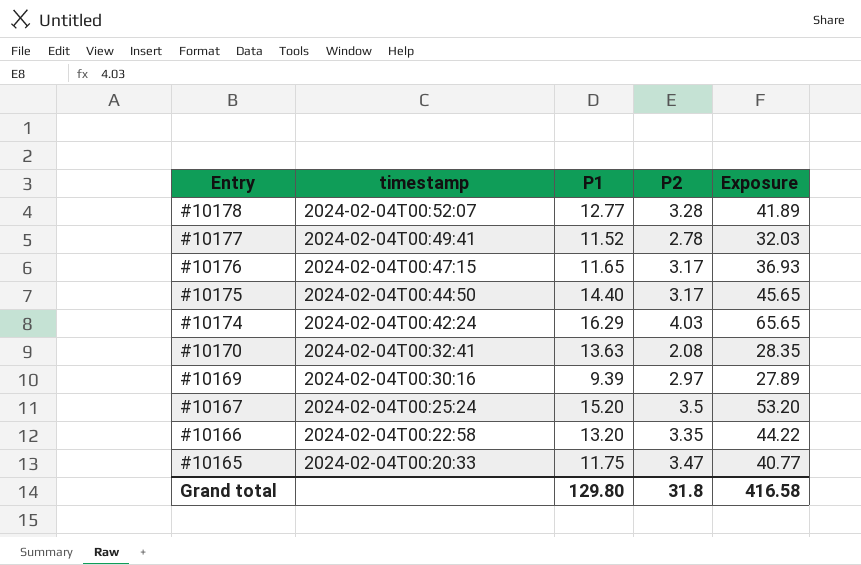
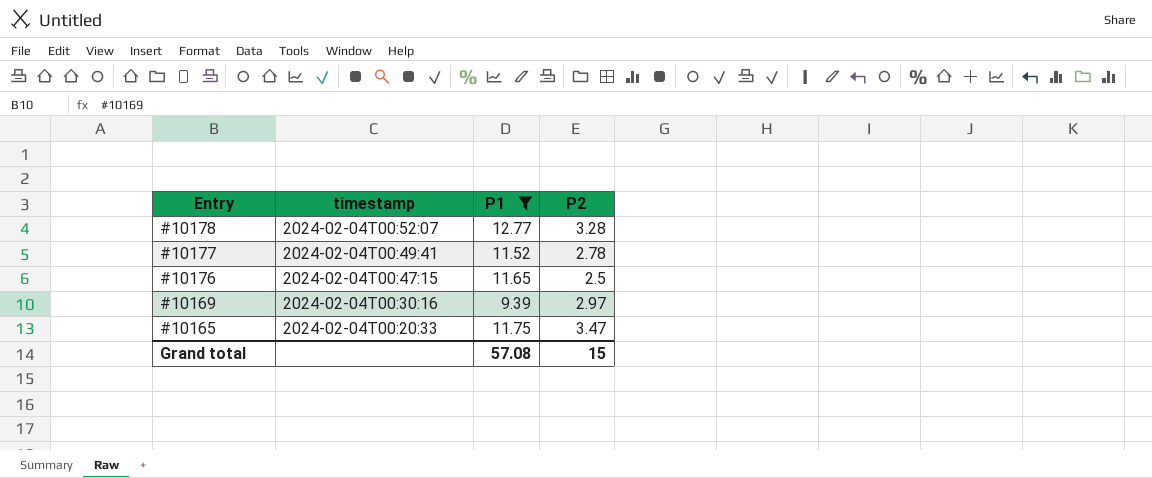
filter: none -> P1 <= 12.77
column Exposure | formula: [P1] * [P2] -> none
#10176 | P2: 3.17 -> 2.5
Grand total | P1: 129.80 -> 57.08
Grand total | P2: 31.8 -> 15

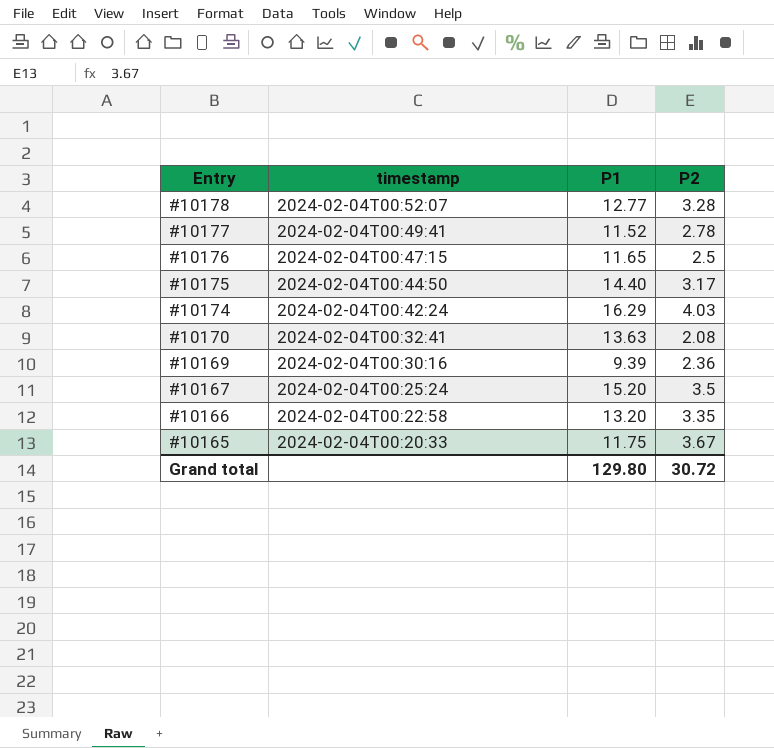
filter: P1 <= 12.77 -> none
#10169 | P2: 2.97 -> 2.36
#10165 | P2: 3.47 -> 3.67
Grand total | P1: 57.08 -> 129.80
Grand total | P2: 15 -> 30.72

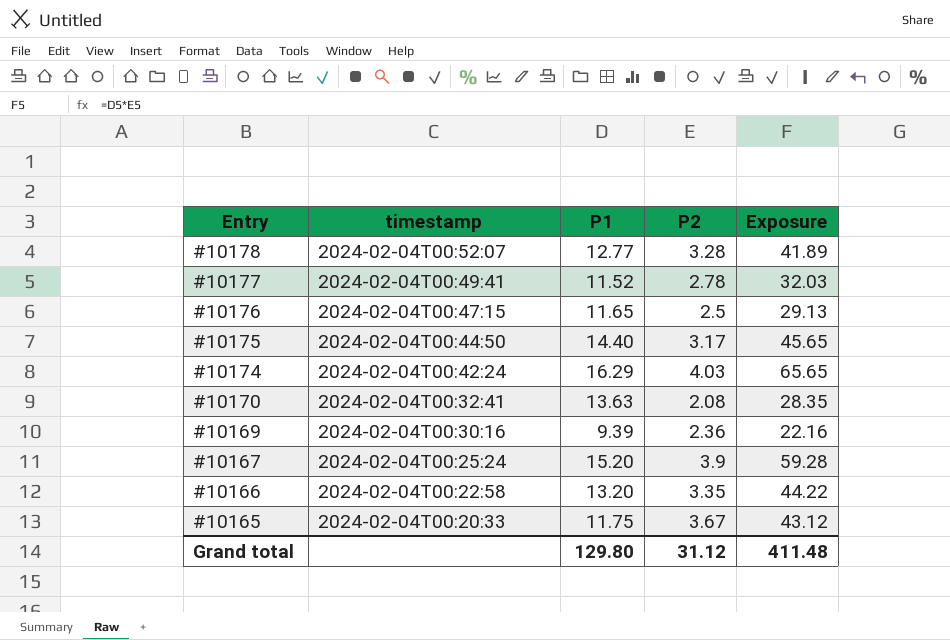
column Exposure | formula: none -> [P1] * [P2]
#10167 | P2: 3.5 -> 3.9
Grand total | P2: 30.72 -> 31.12

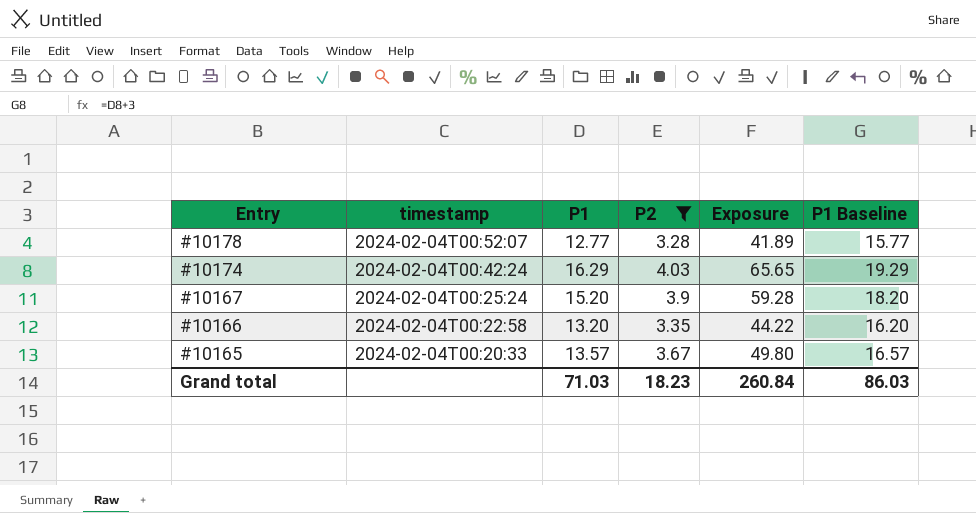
filter: none -> P2 >= 3.28
column P1 Baseline | formula: none -> [P1] + 3
#10165 | P1: 11.75 -> 13.57
#10165 | Exposure: 43.12 -> 49.80
Grand total | P1: 129.80 -> 71.03
Grand total | P2: 31.12 -> 18.23
Grand total | Exposure: 411.48 -> 260.84

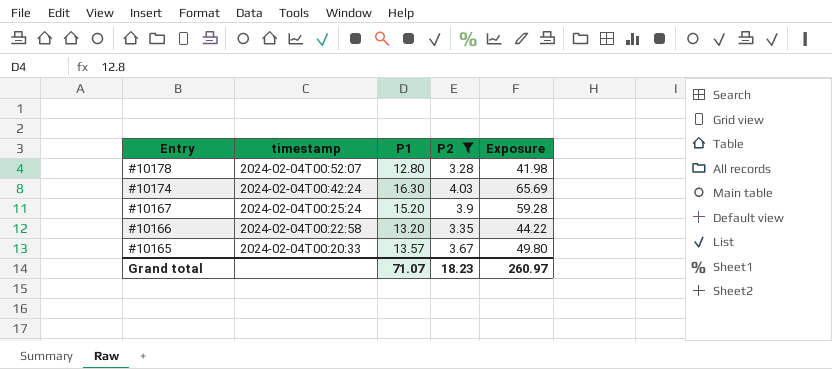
column P1 Baseline | formula: [P1] + 3 -> none
#10178 | P1: 12.77 -> 12.80
#10178 | Exposure: 41.89 -> 41.98
#10174 | P1: 16.29 -> 16.30
#10174 | Exposure: 65.65 -> 65.69
Grand total | P1: 71.03 -> 71.07
Grand total | Exposure: 260.84 -> 260.97

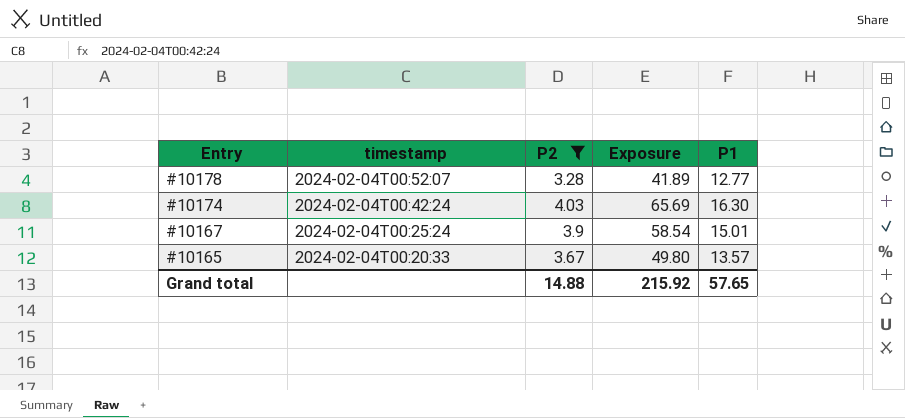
column P1 | position: 3 -> 5
row #10166: 2024-02-04T00:22:58 | 13.20 | 3.35 | 44.22 -> none
#10178 | Exposure: 41.98 -> 41.89
#10178 | P1: 12.80 -> 12.77
#10167 | Exposure: 59.28 -> 58.54
#10167 | P1: 15.20 -> 15.01
Grand total | P2: 18.23 -> 14.88
Grand total | Exposure: 260.97 -> 215.92
Grand total | P1: 71.07 -> 57.65

